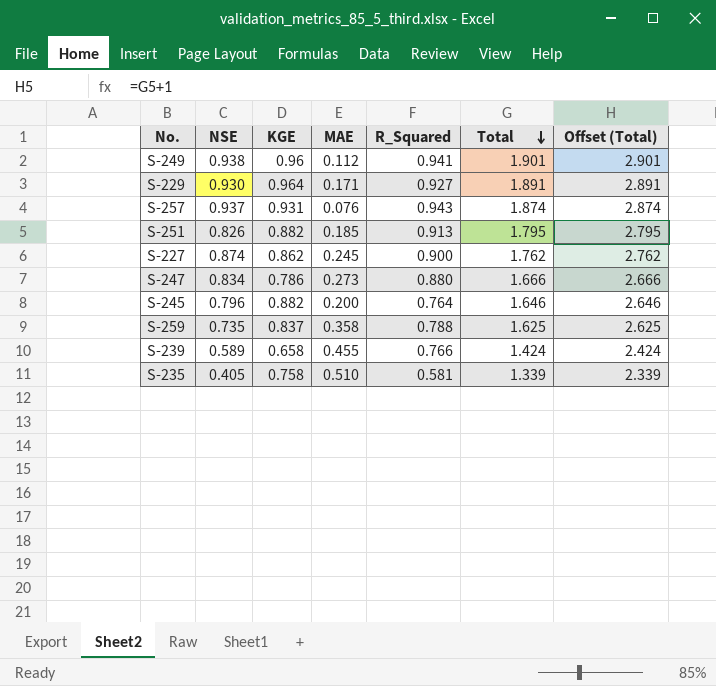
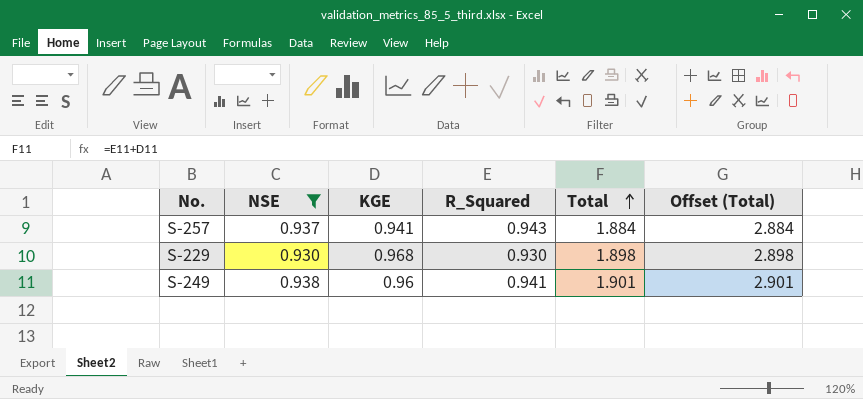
filter: none -> NSE >= 0.930
row order: Total descending -> Total ascending
column MAE | position: 4 -> none
S-257 | KGE: 0.931 -> 0.941
S-257 | Total: 1.874 -> 1.884
S-257 | Offset (Total): 2.874 -> 2.884
S-229 | KGE: 0.964 -> 0.968
S-229 | R_Squared: 0.927 -> 0.930
S-229 | Total: 1.891 -> 1.898
S-229 | Offset (Total): 2.891 -> 2.898

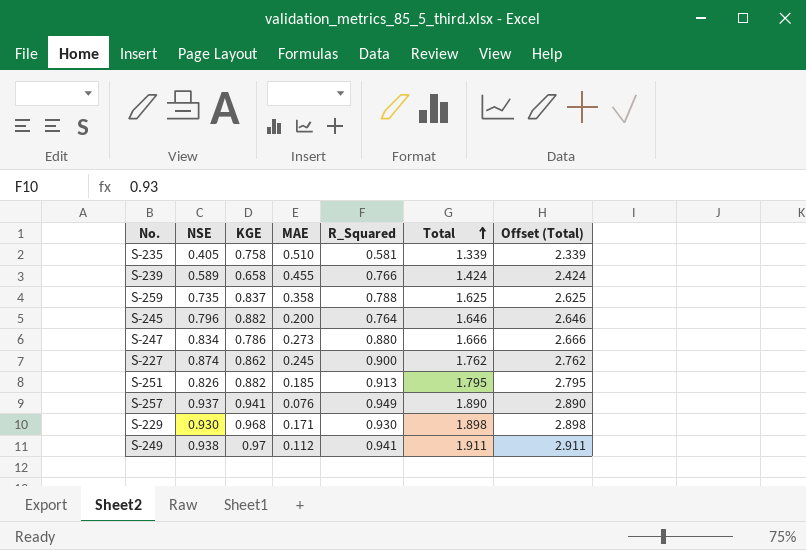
filter: NSE >= 0.930 -> none
column MAE | position: none -> 4
S-257 | R_Squared: 0.943 -> 0.949
S-257 | Total: 1.884 -> 1.890
S-257 | Offset (Total): 2.884 -> 2.890
S-249 | KGE: 0.96 -> 0.97
S-249 | Total: 1.901 -> 1.911
S-249 | Offset (Total): 2.901 -> 2.911

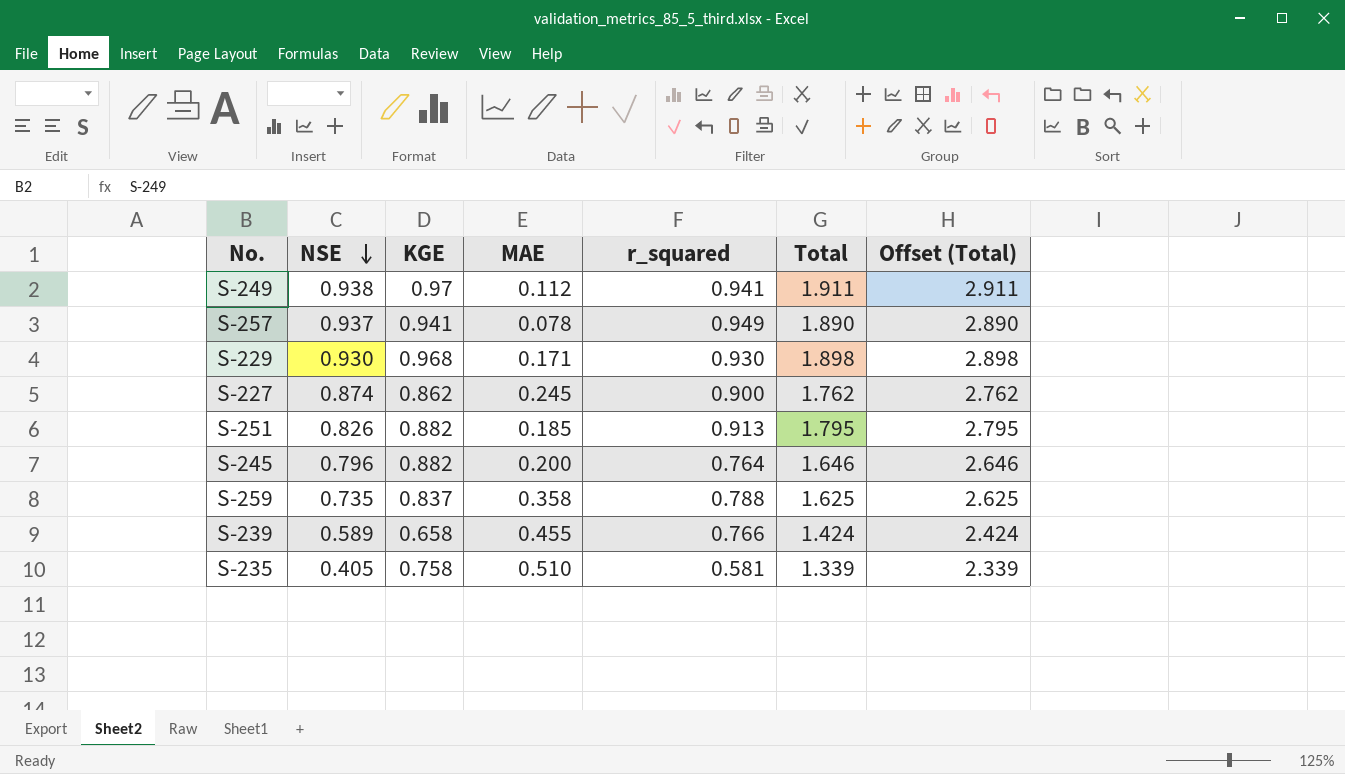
row order: Total ascending -> NSE descending
column name: R_Squared -> r_squared
row S-247: 0.834 | 0.786 | 0.273 | 0.880 | 1.666 | 2.666 -> none
S-257 | MAE: 0.076 -> 0.078

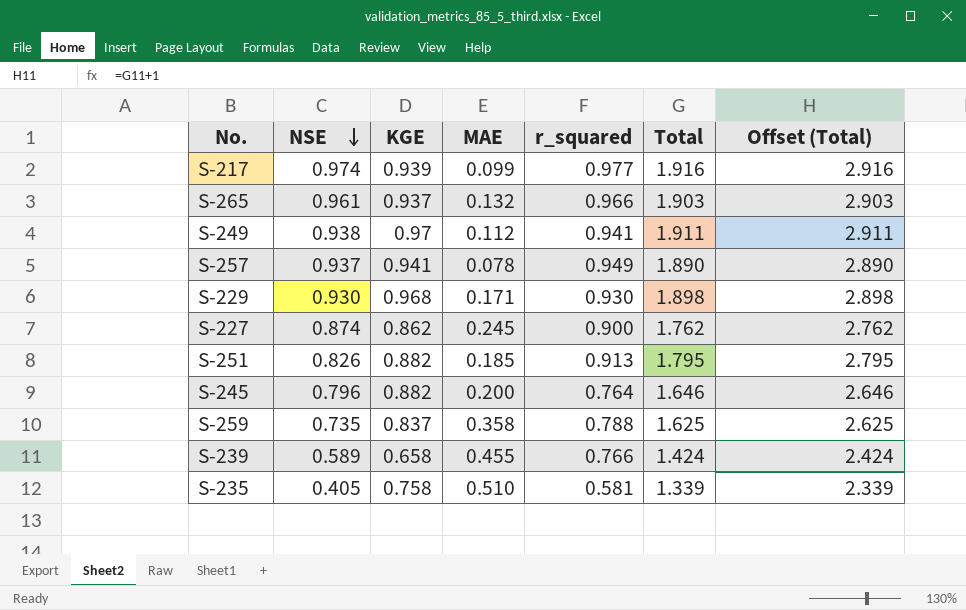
row S-217: none -> 0.974 | 0.939 | 0.099 | 0.977 | 1.916 | 2.916
row S-265: none -> 0.961 | 0.937 | 0.132 | 0.966 | 1.903 | 2.903

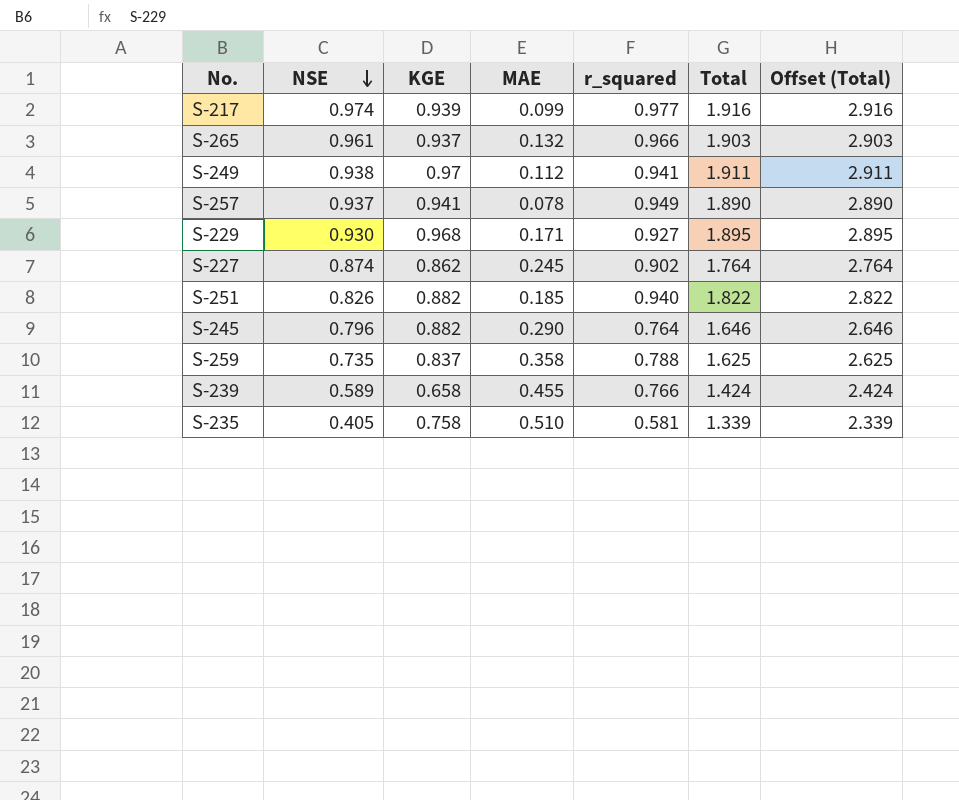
S-229 | r_squared: 0.930 -> 0.927
S-229 | Total: 1.898 -> 1.895
S-229 | Offset (Total): 2.898 -> 2.895
S-227 | r_squared: 0.900 -> 0.902
S-227 | Total: 1.762 -> 1.764
S-227 | Offset (Total): 2.762 -> 2.764
S-251 | r_squared: 0.913 -> 0.940
S-251 | Total: 1.795 -> 1.822
S-251 | Offset (Total): 2.795 -> 2.822
S-245 | MAE: 0.200 -> 0.290

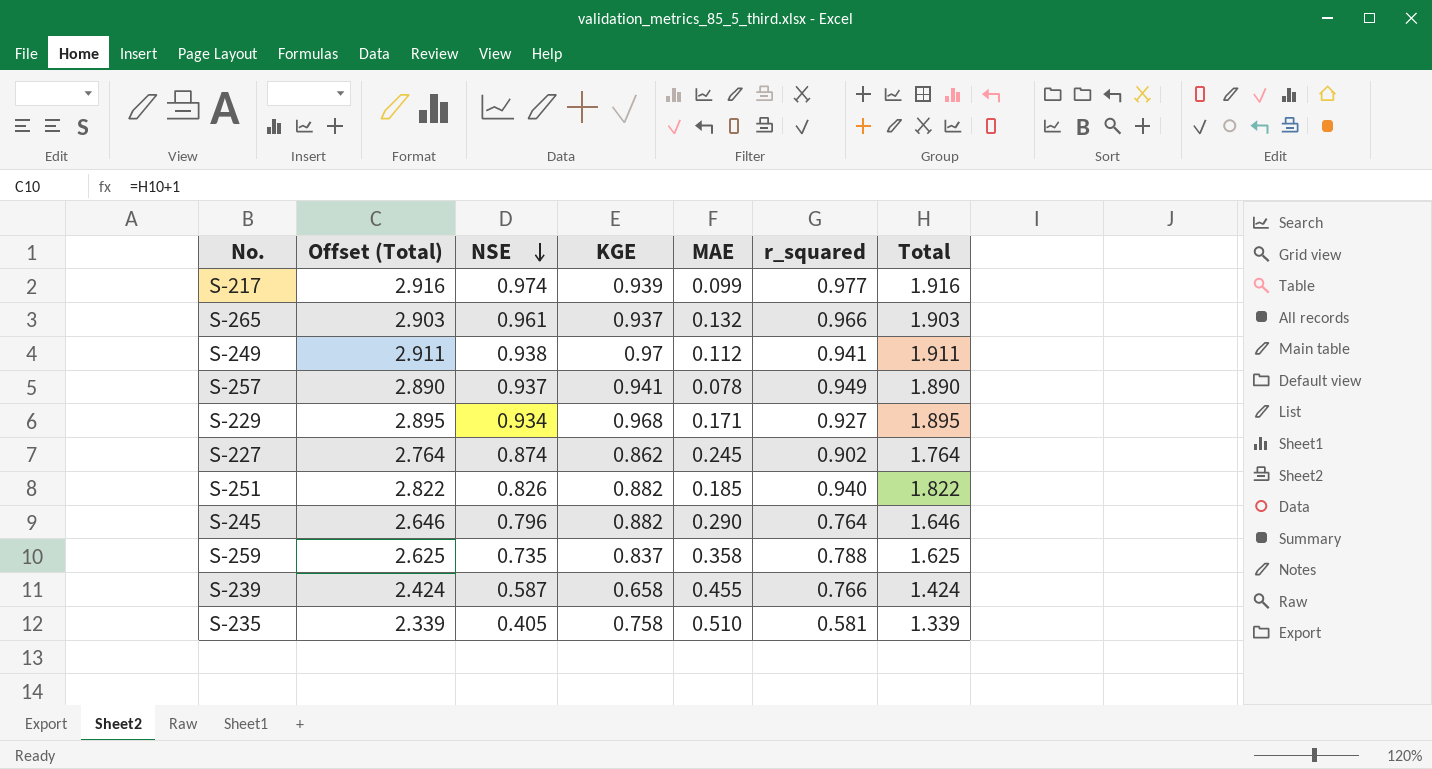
column Offset (Total) | position: 7 -> 2
S-229 | NSE: 0.930 -> 0.934
S-239 | NSE: 0.589 -> 0.587

